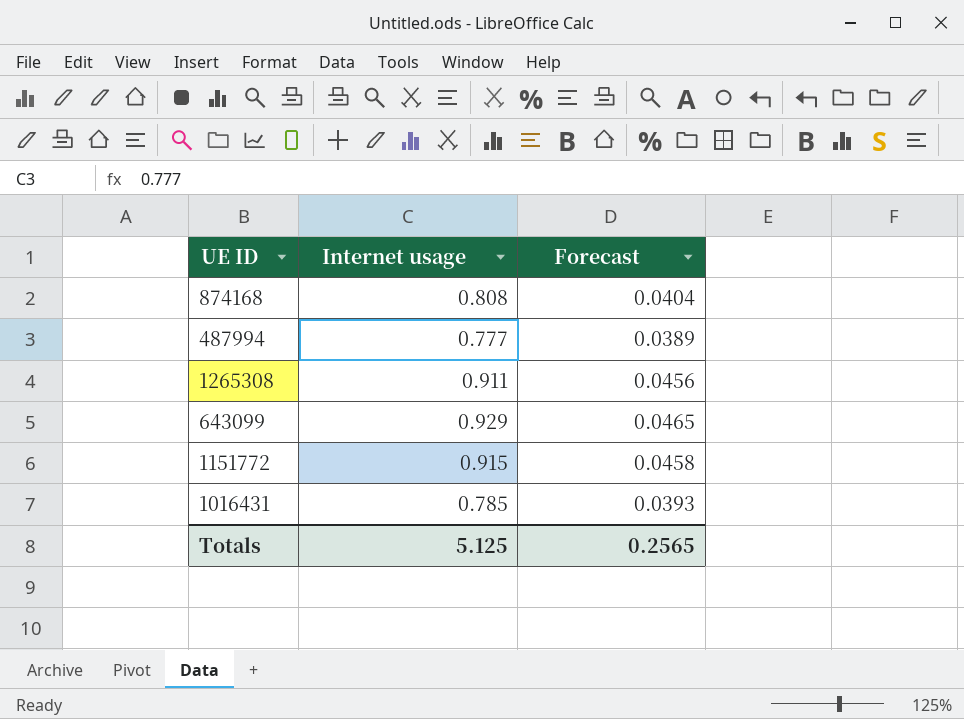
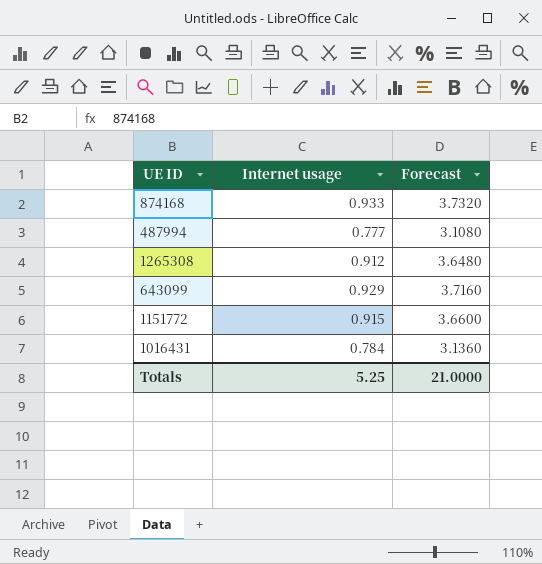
column Forecast | formula: [Internet usage] * 0.05 -> [Internet usage] * 4
874168 | Internet usage: 0.808 -> 0.933
1265308 | Internet usage: 0.911 -> 0.912
1016431 | Internet usage: 0.785 -> 0.784
Totals | Internet usage: 5.125 -> 5.25
Totals | Forecast: 0.2565 -> 21.0000

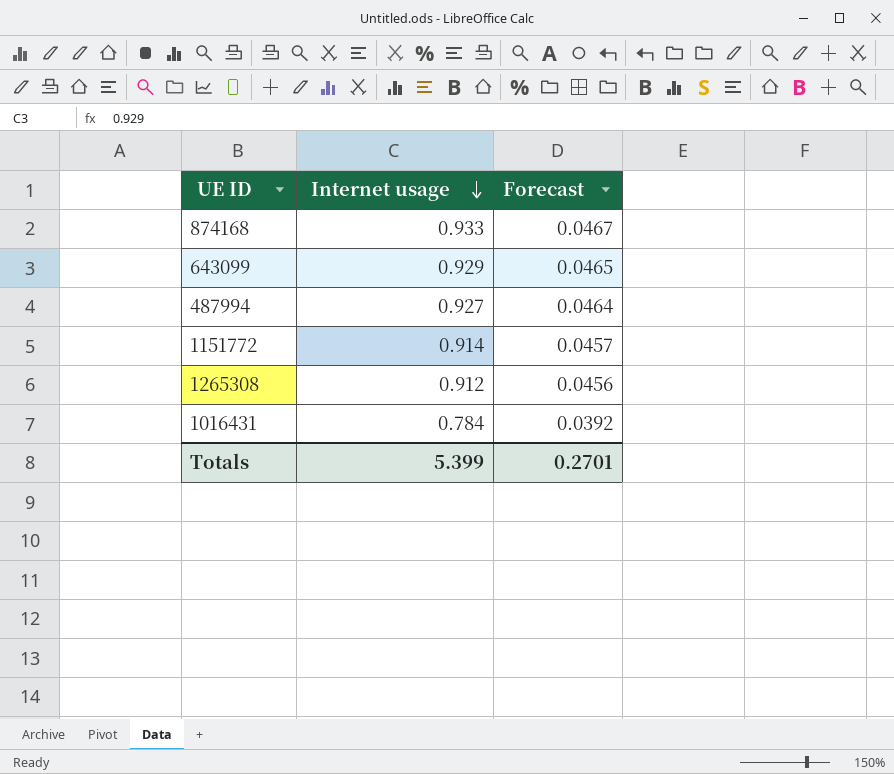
row order: none -> Internet usage descending
column Forecast | formula: [Internet usage] * 4 -> [Internet usage] * 0.05
487994 | Internet usage: 0.777 -> 0.927
1151772 | Internet usage: 0.915 -> 0.914
Totals | Internet usage: 5.25 -> 5.399
Totals | Forecast: 21.0000 -> 0.2701

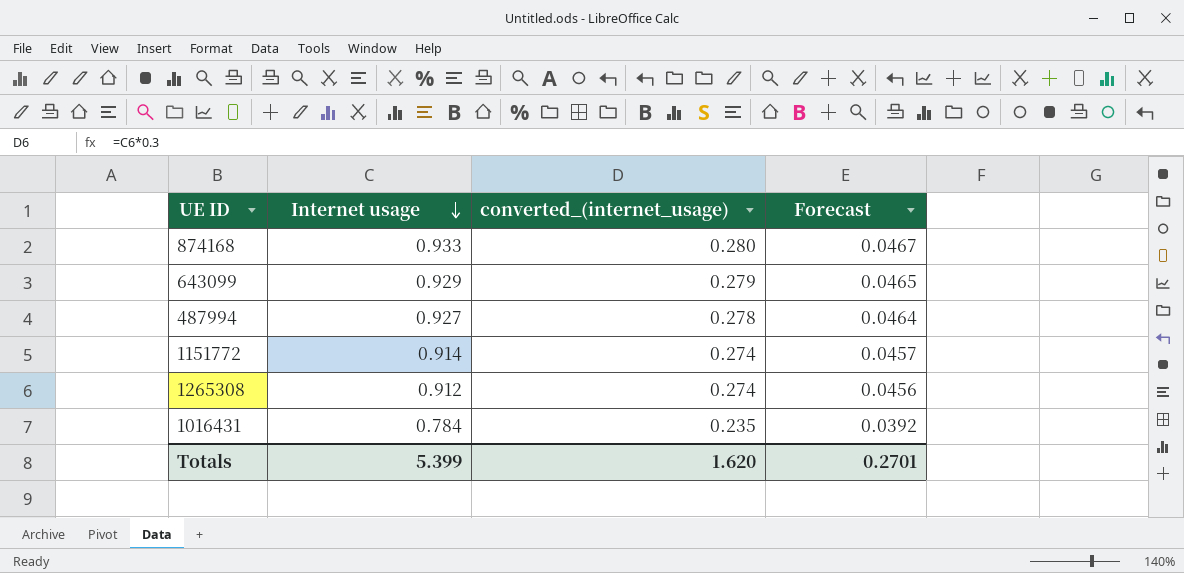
column converted_(internet_usage) | formula: none -> [Internet usage] * 0.3

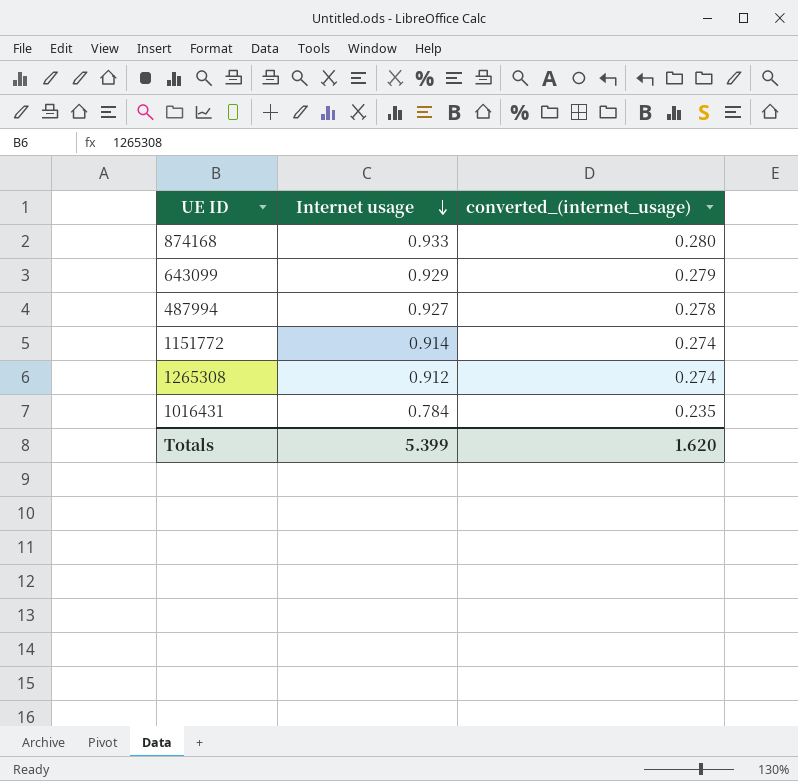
column Forecast | formula: [Internet usage] * 0.05 -> none

